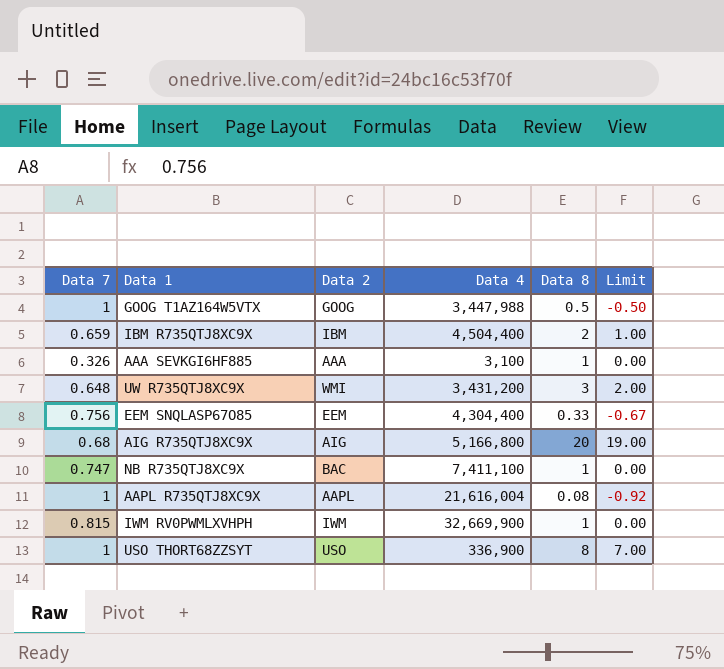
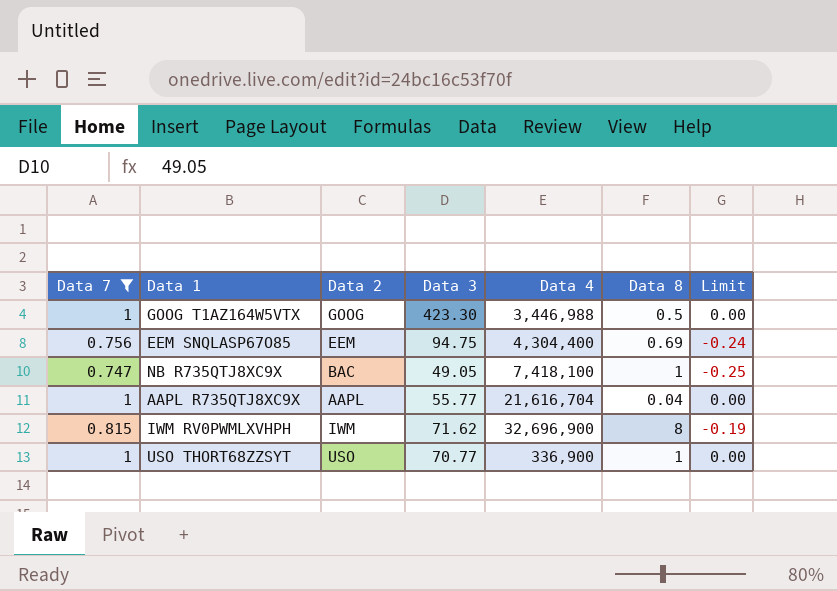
filter: none -> Data 7 >= 0.747
column Data 3 | position: none -> 4
column Limit | formula: [Data 8] - 1 -> [Data 7] - 1
GOOG T1AZ164W5VTX | Data 4: 3,447,988 -> 3,446,988
EEM SNQLASP67O85 | Data 8: 0.33 -> 0.69
NB R735QTJ8XC9X | Data 4: 7,411,100 -> 7,418,100
AAPL R735QTJ8XC9X | Data 4: 21,616,004 -> 21,616,704
AAPL R735QTJ8XC9X | Data 8: 0.08 -> 0.04
IWM RV0PWMLXVHPH | Data 4: 32,669,900 -> 32,696,900
IWM RV0PWMLXVHPH | Data 8: 1 -> 8
USO THORT68ZZSYT | Data 8: 8 -> 1

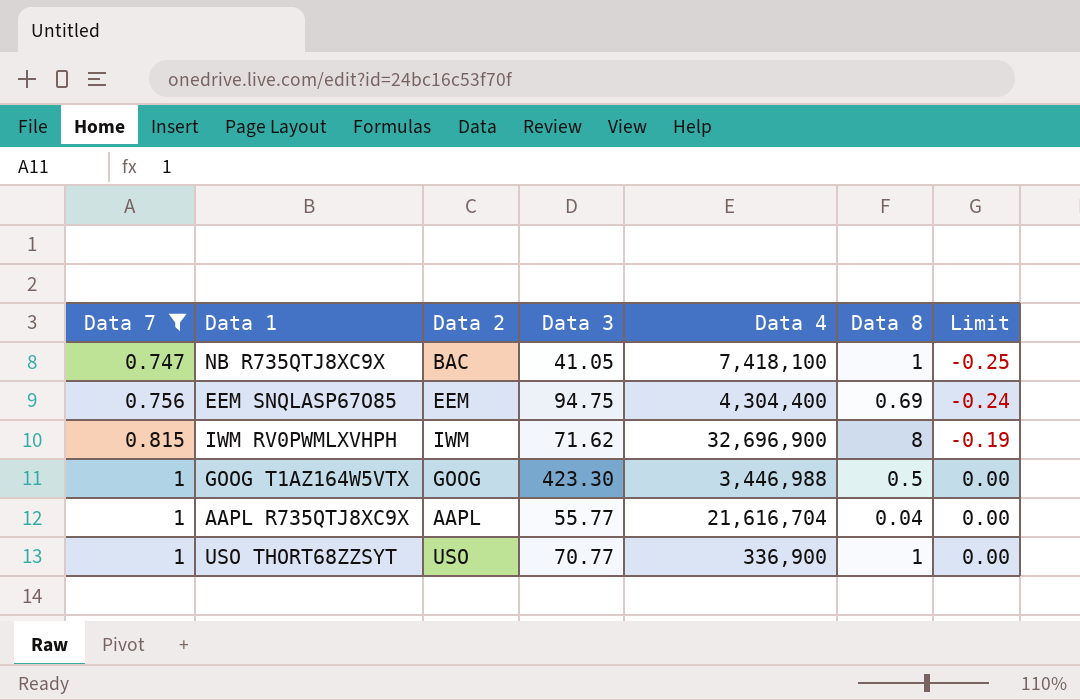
row order: none -> Data 7 ascending
NB R735QTJ8XC9X | Data 3: 49.05 -> 41.05

